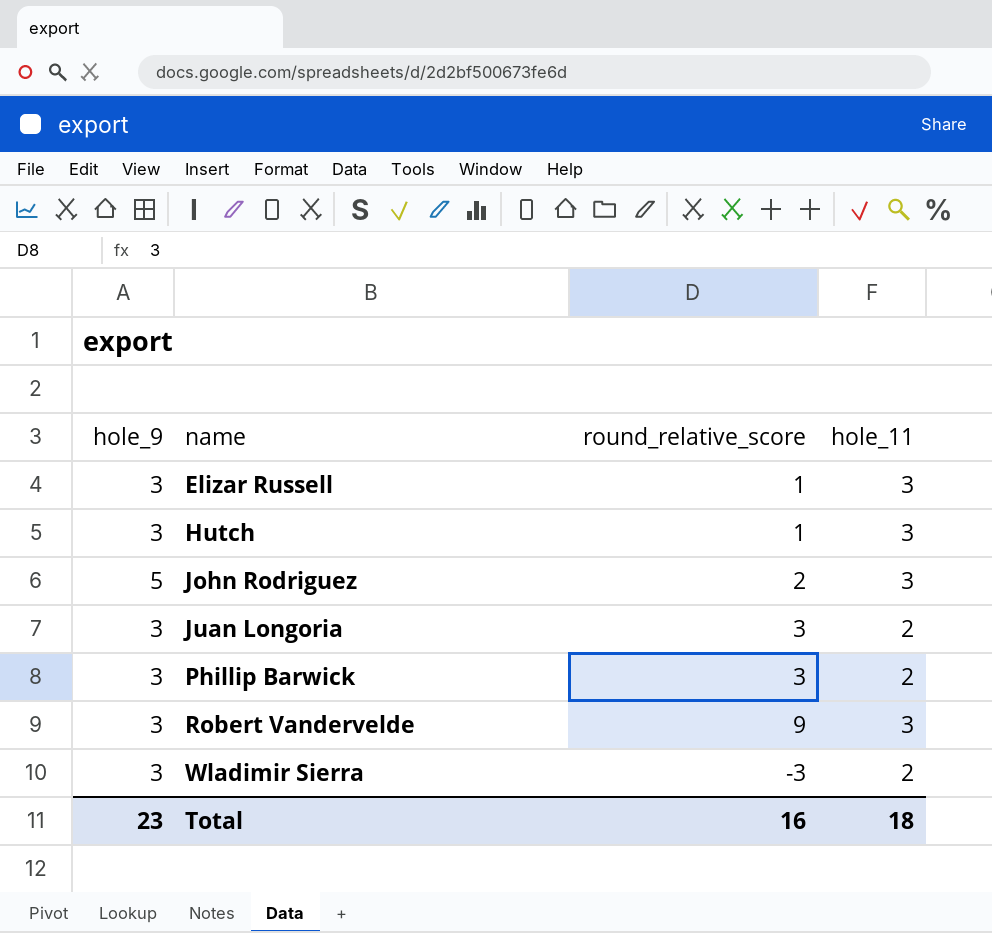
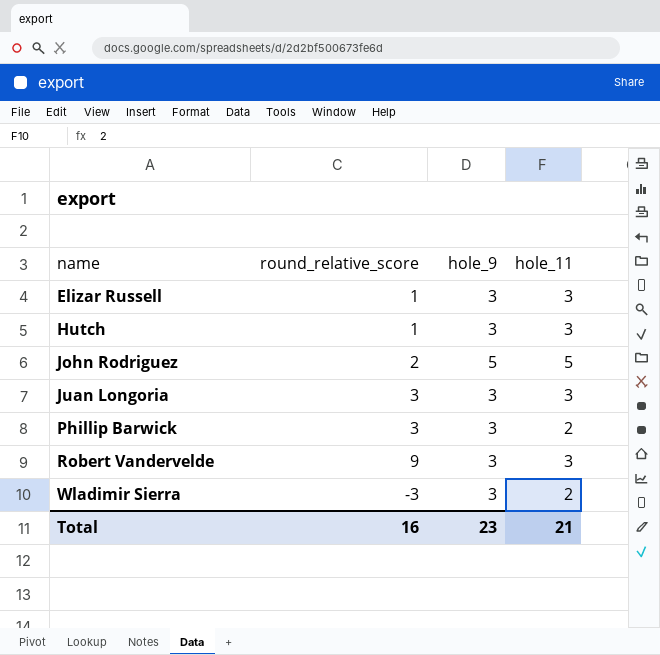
column hole_9 | position: 1 -> 3
John Rodriguez | hole_11: 3 -> 5
Juan Longoria | hole_11: 2 -> 3
Total | hole_11: 18 -> 21

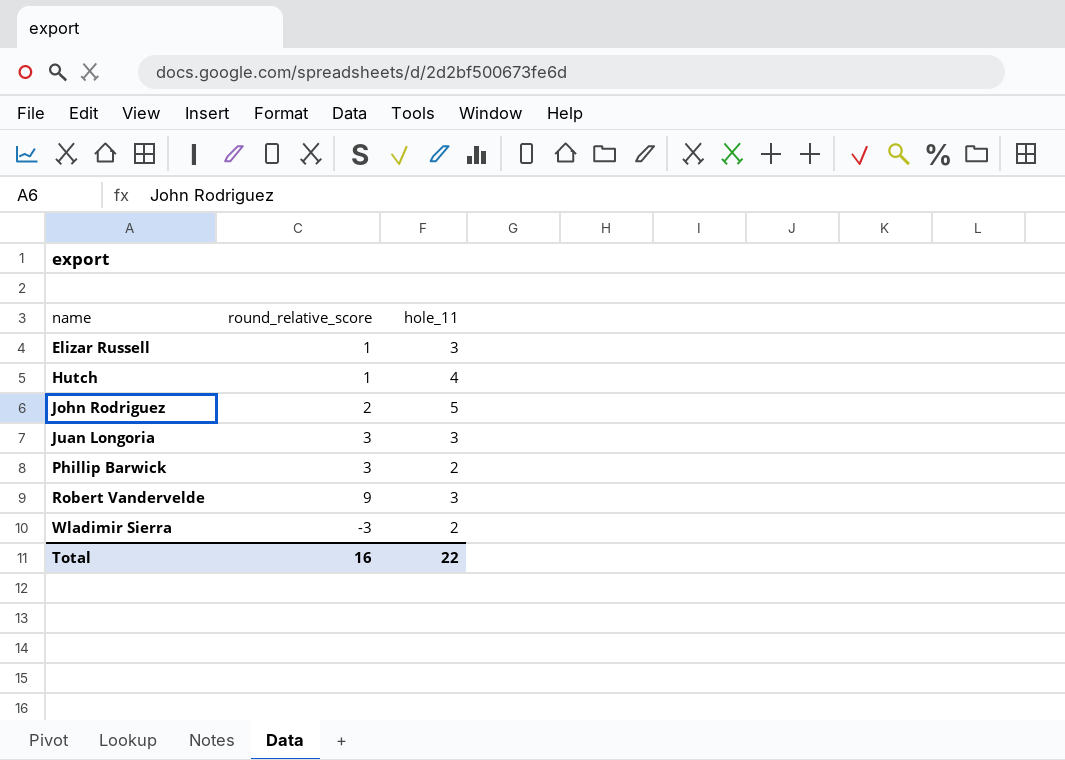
column hole_9 | position: 3 -> none
Hutch | hole_11: 3 -> 4
Total | hole_11: 21 -> 22

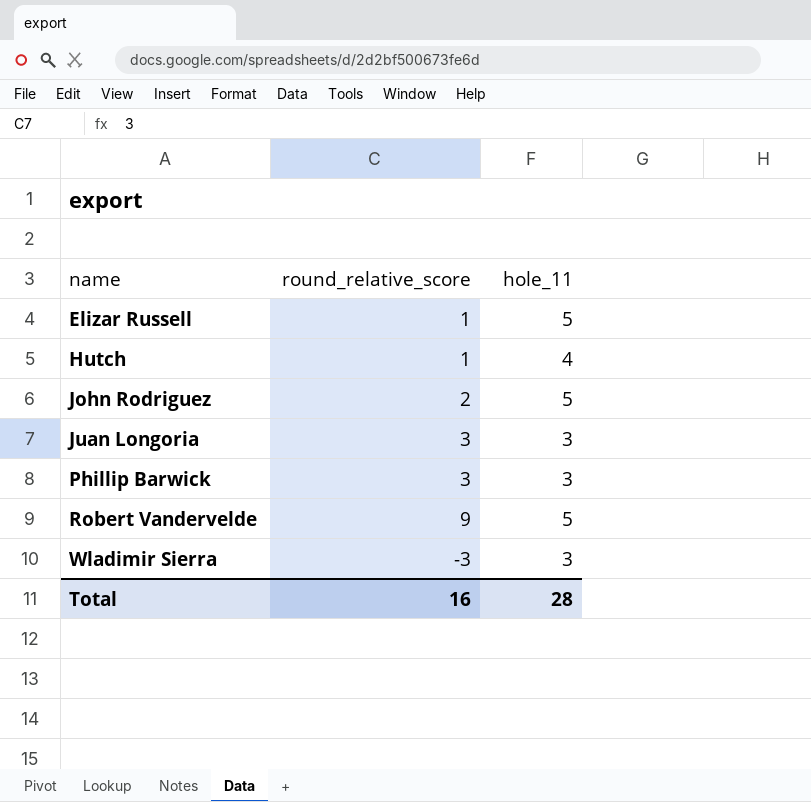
Elizar Russell | hole_11: 3 -> 5
Phillip Barwick | hole_11: 2 -> 3
Robert Vandervelde | hole_11: 3 -> 5
Wladimir Sierra | hole_11: 2 -> 3
Total | hole_11: 22 -> 28

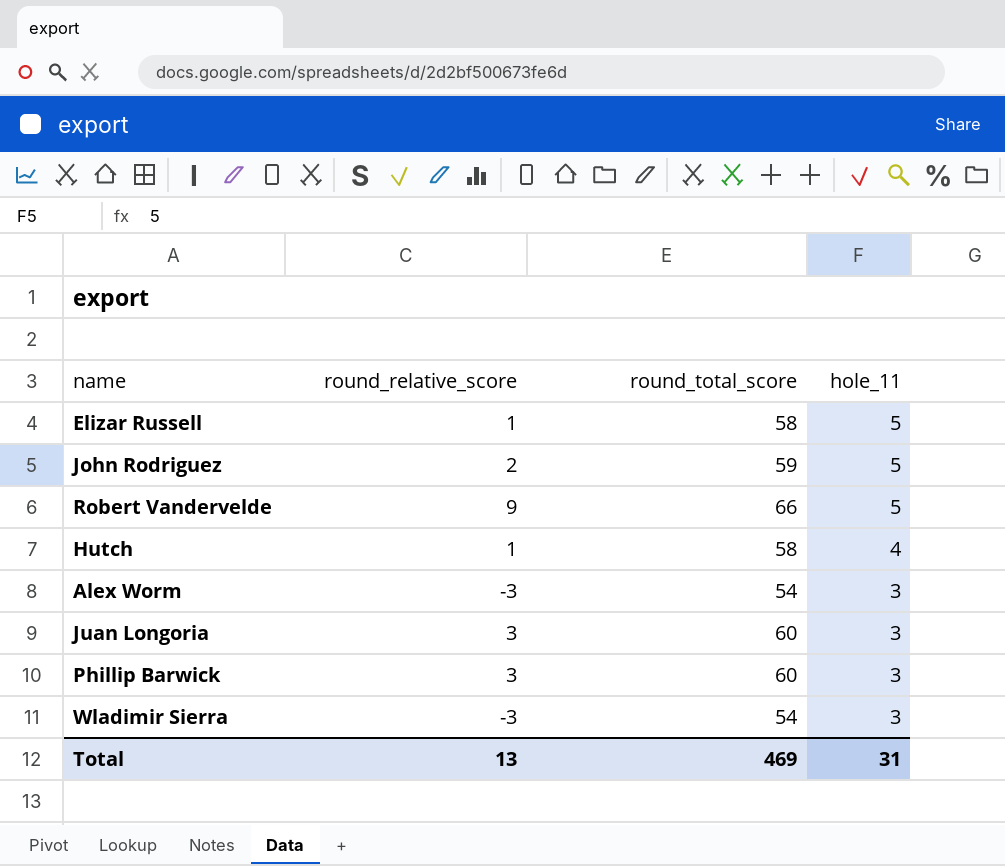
row order: name ascending -> hole_11 descending
column round_total_score | position: none -> 3
row Alex Worm: none -> -3 | 54 | 3
Total | round_relative_score: 16 -> 13
Total | hole_11: 28 -> 31

